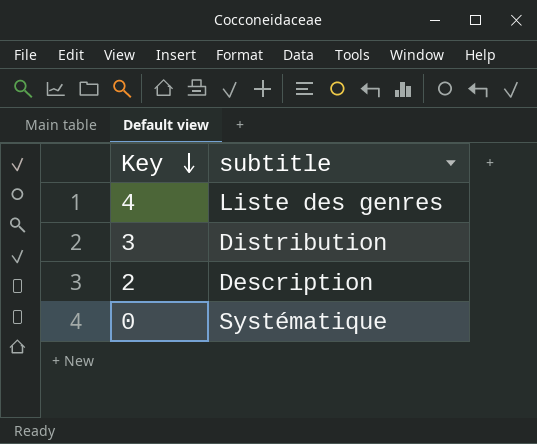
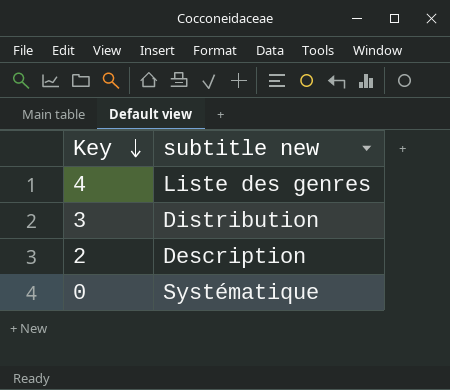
column name: subtitle -> subtitle new

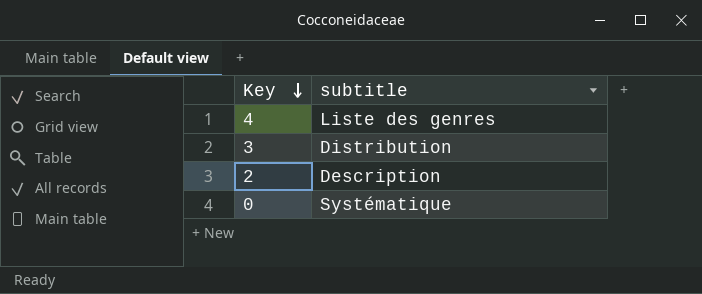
column name: subtitle new -> subtitle

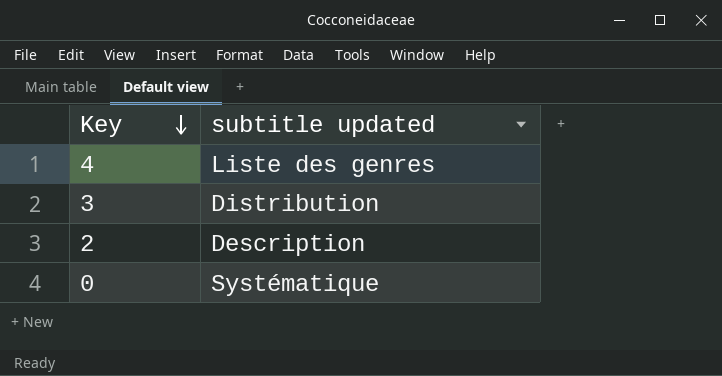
column name: subtitle -> subtitle updated

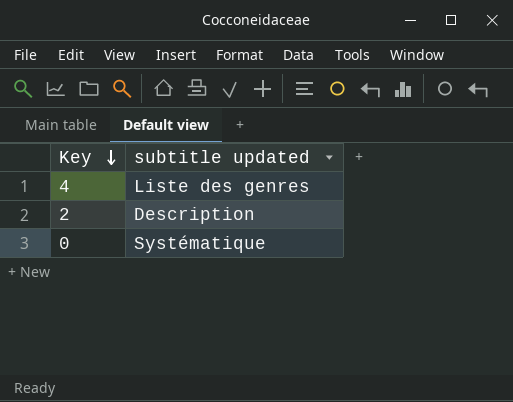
row 3: Distribution -> none

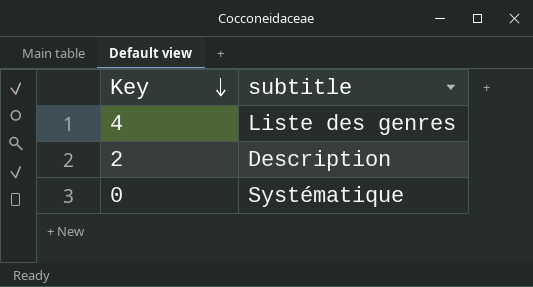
column name: subtitle updated -> subtitle

